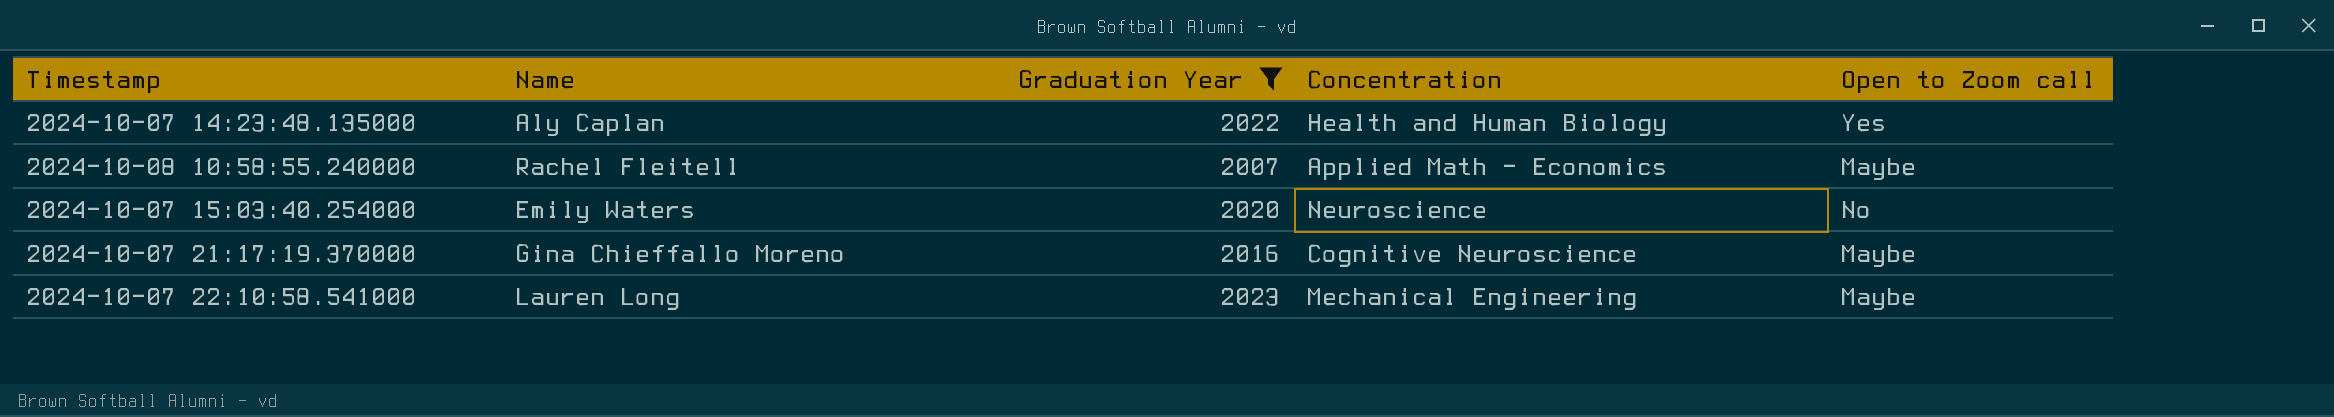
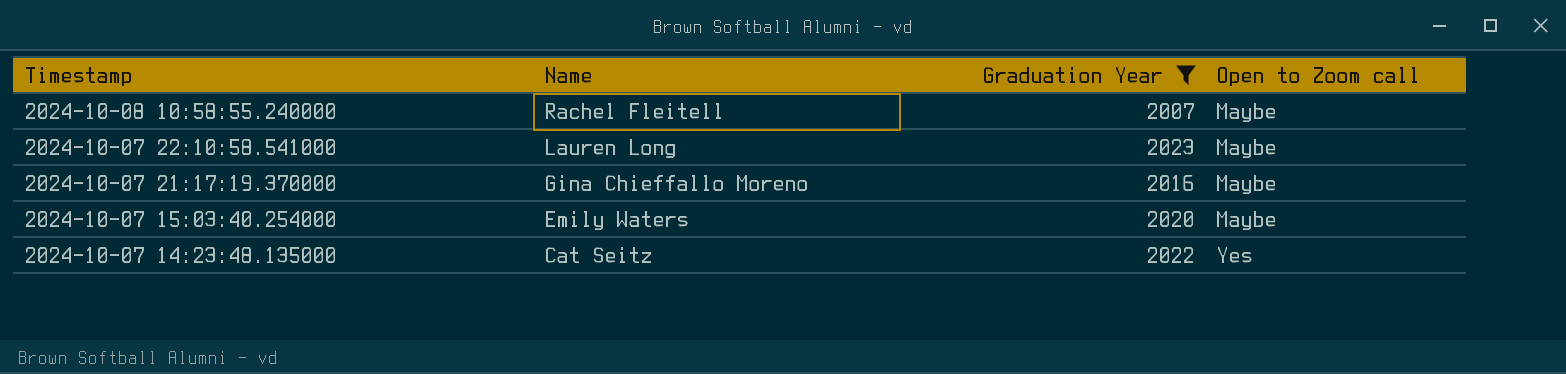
row order: none -> Timestamp descending
column Concentration | position: 4 -> none
2024-10-07 15:03:40.254000 | Open to Zoom call: No -> Maybe
2024-10-07 14:23:48.135000 | Name: Aly Caplan -> Cat Seitz

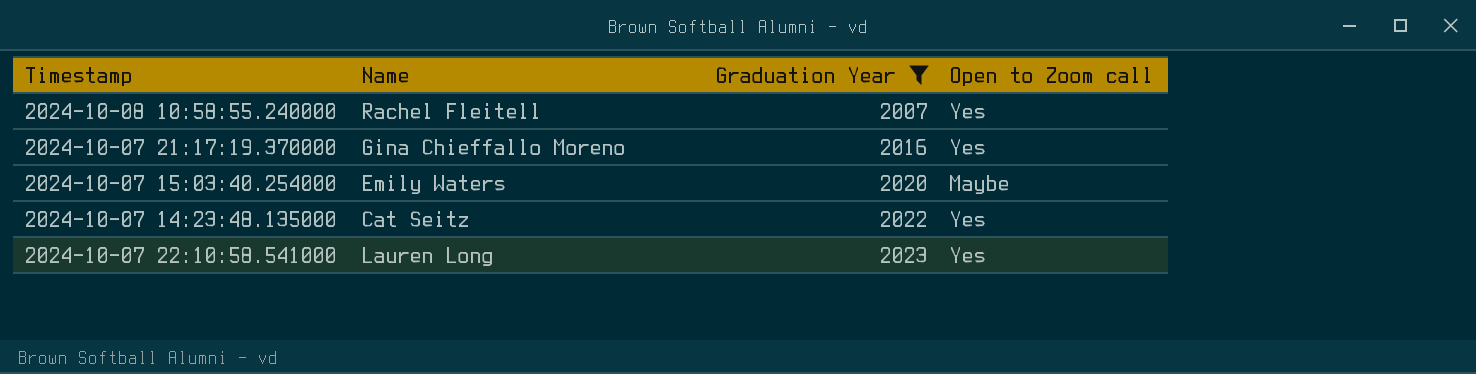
row order: Timestamp descending -> Graduation Year ascending
2024-10-08 10:58:55.240000 | Open to Zoom call: Maybe -> Yes
2024-10-07 21:17:19.370000 | Open to Zoom call: Maybe -> Yes
2024-10-07 22:10:58.541000 | Open to Zoom call: Maybe -> Yes

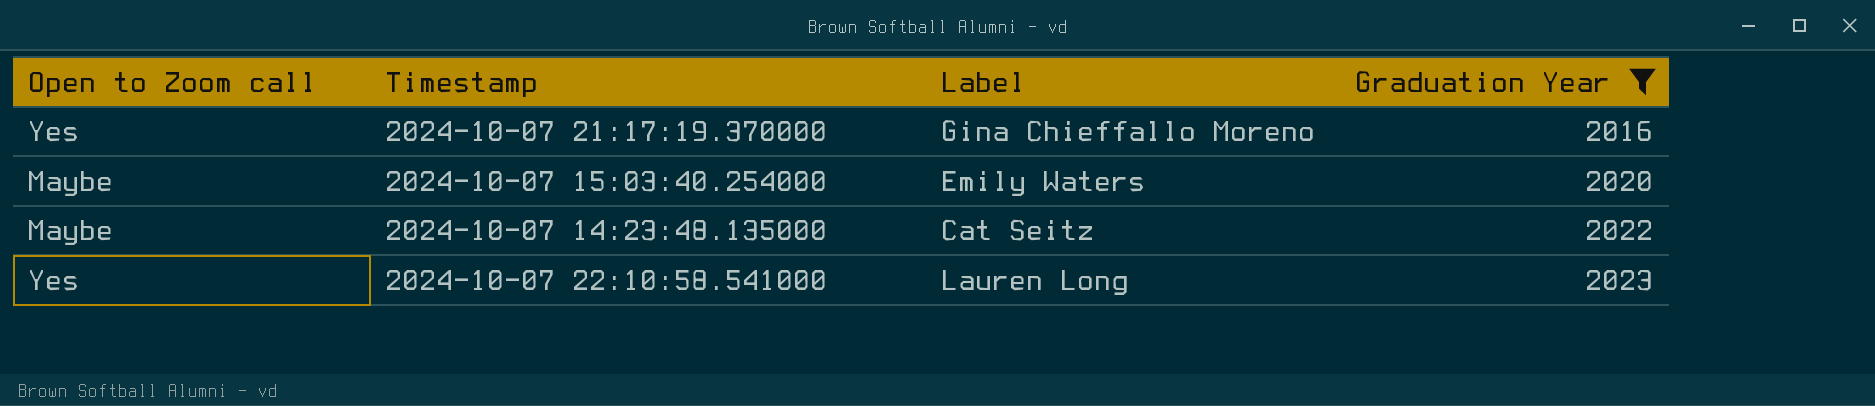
column Open to Zoom call | position: 4 -> 1
column name: Name -> Label
row 2024-10-08 10:58:55.240000: Rachel Fleitell | 2007 | Yes -> none
2024-10-07 14:23:48.135000 | Open to Zoom call: Yes -> Maybe

